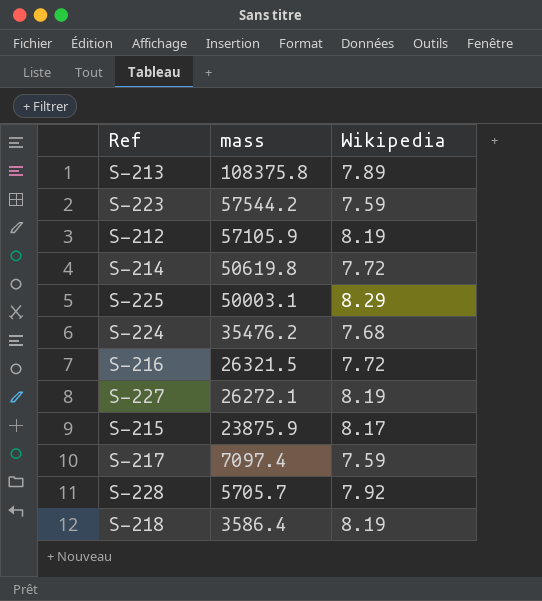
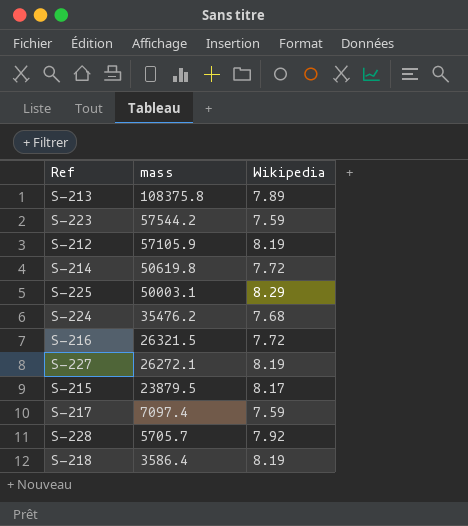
S-215 | mass: 23875.9 -> 23879.5

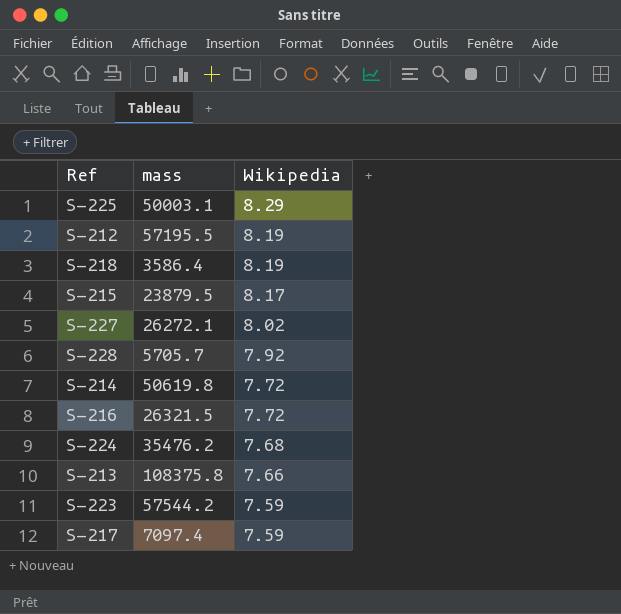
row order: mass descending -> Wikipedia descending
S-212 | mass: 57105.9 -> 57195.5
S-227 | Wikipedia: 8.19 -> 8.02
S-213 | Wikipedia: 7.89 -> 7.66

